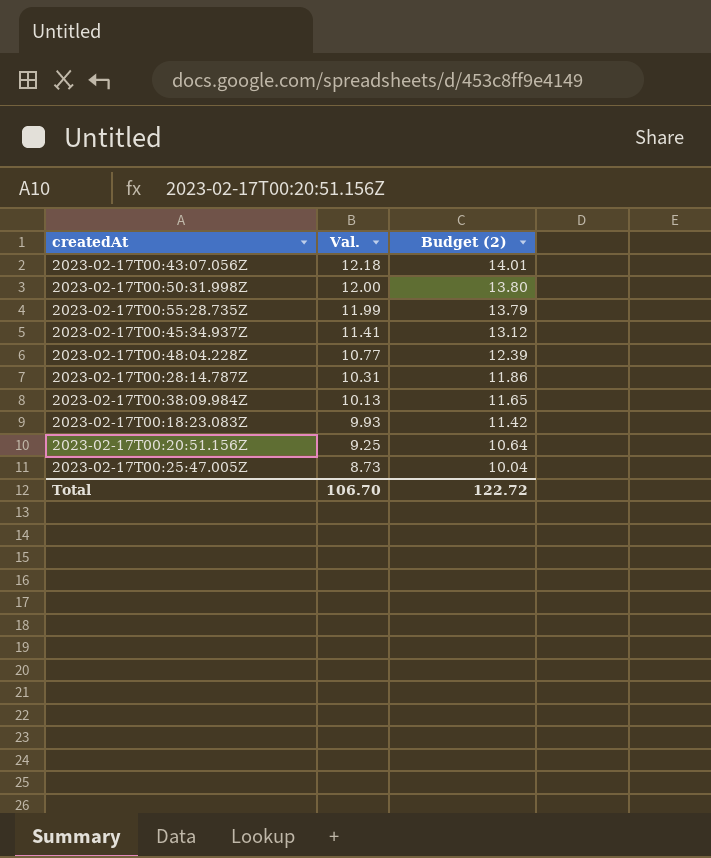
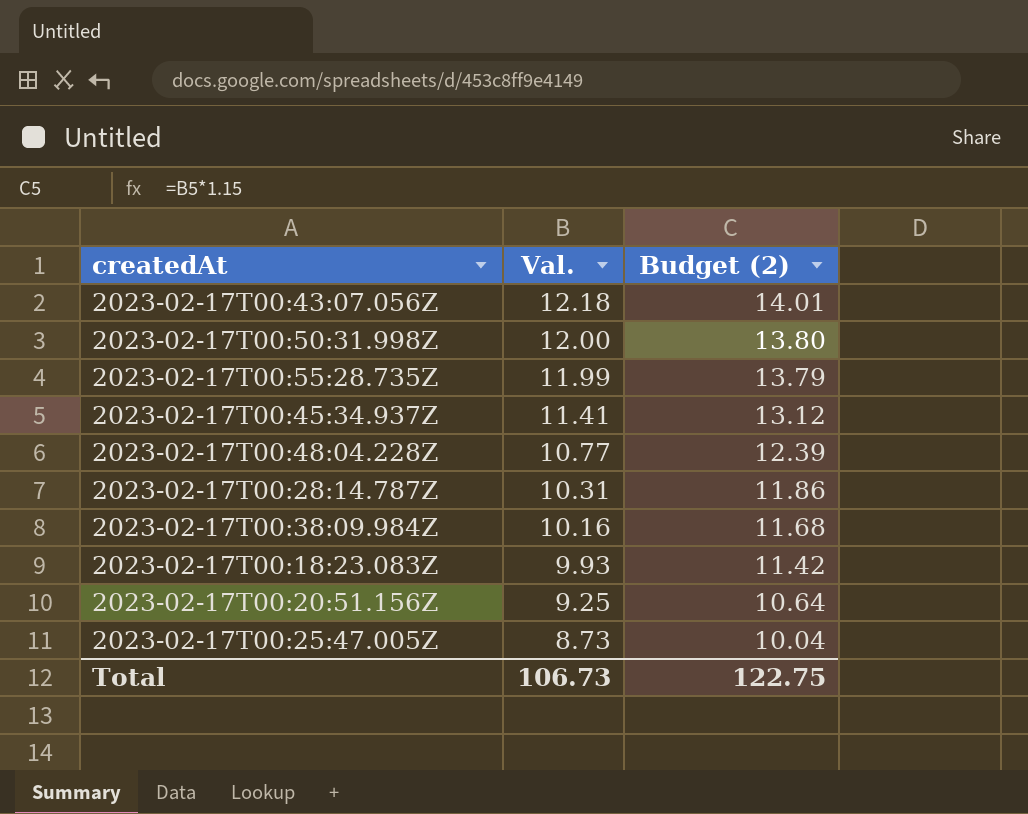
2023-02-17T00:38:09.984Z | Val.: 10.13 -> 10.16
2023-02-17T00:38:09.984Z | Budget (2): 11.65 -> 11.68
Total | Val.: 106.70 -> 106.73
Total | Budget (2): 122.72 -> 122.75

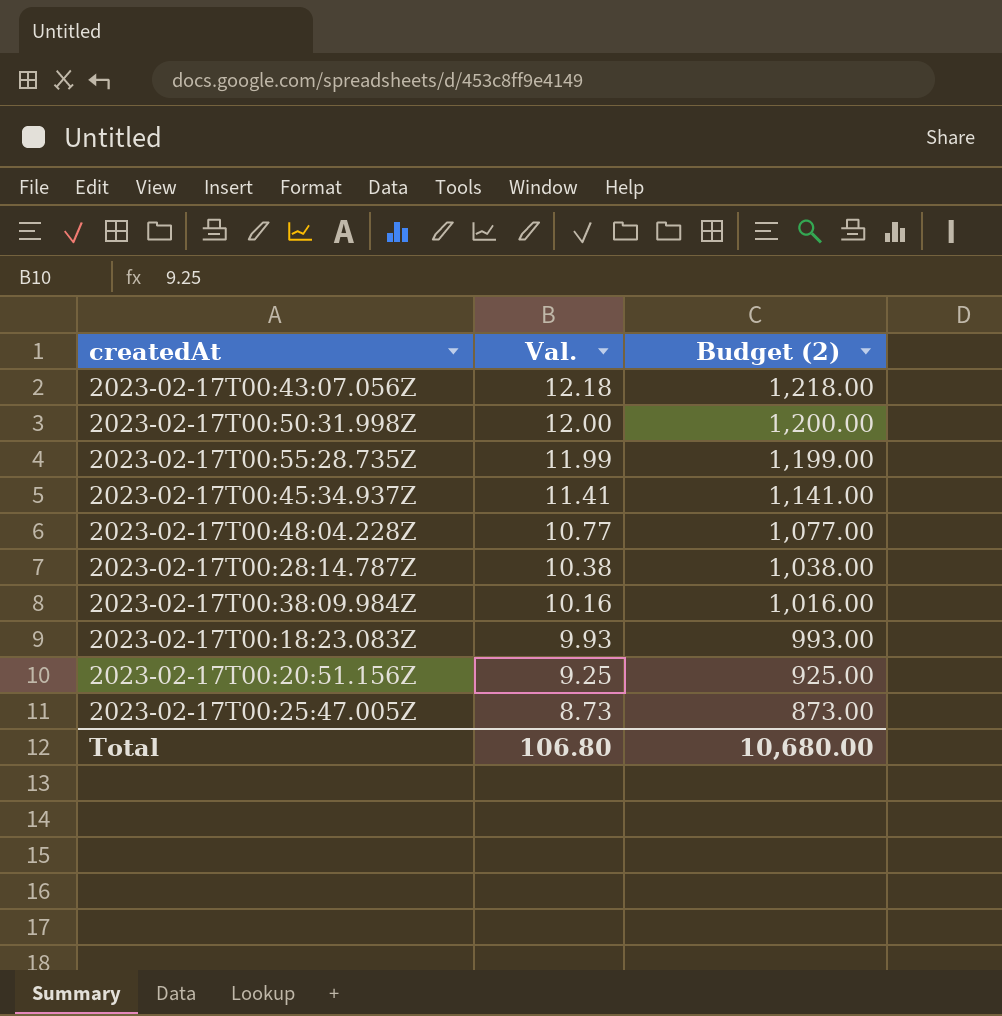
column Budget (2) | formula: [Val.] * 1.15 -> [Val.] * 100
2023-02-17T00:28:14.787Z | Val.: 10.31 -> 10.38
Total | Val.: 106.73 -> 106.80
Total | Budget (2): 122.75 -> 10,680.00

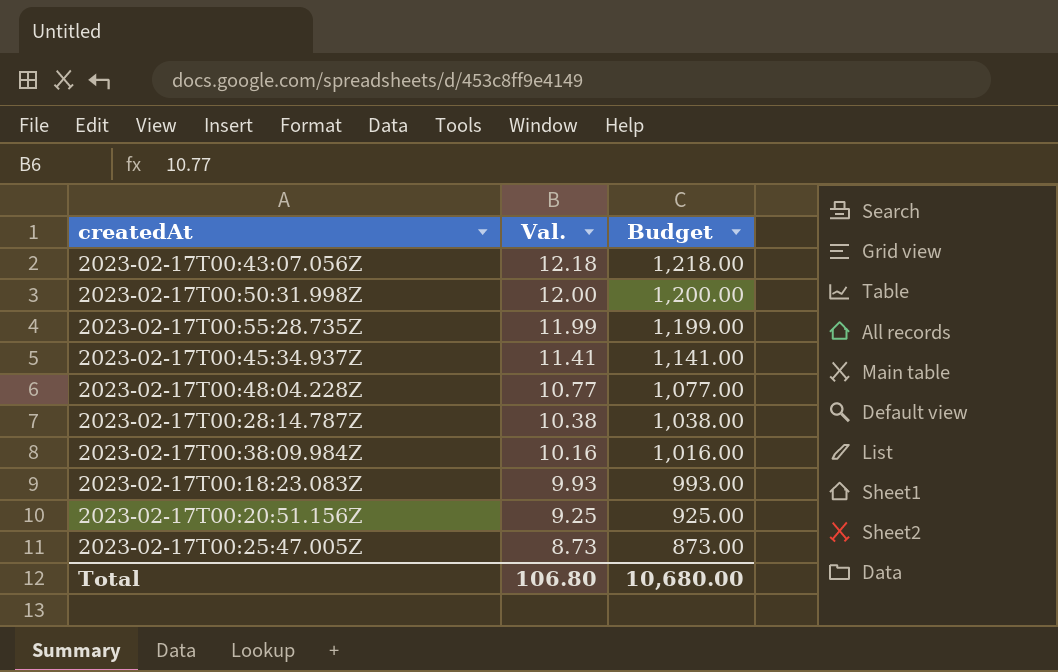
column name: Budget (2) -> Budget

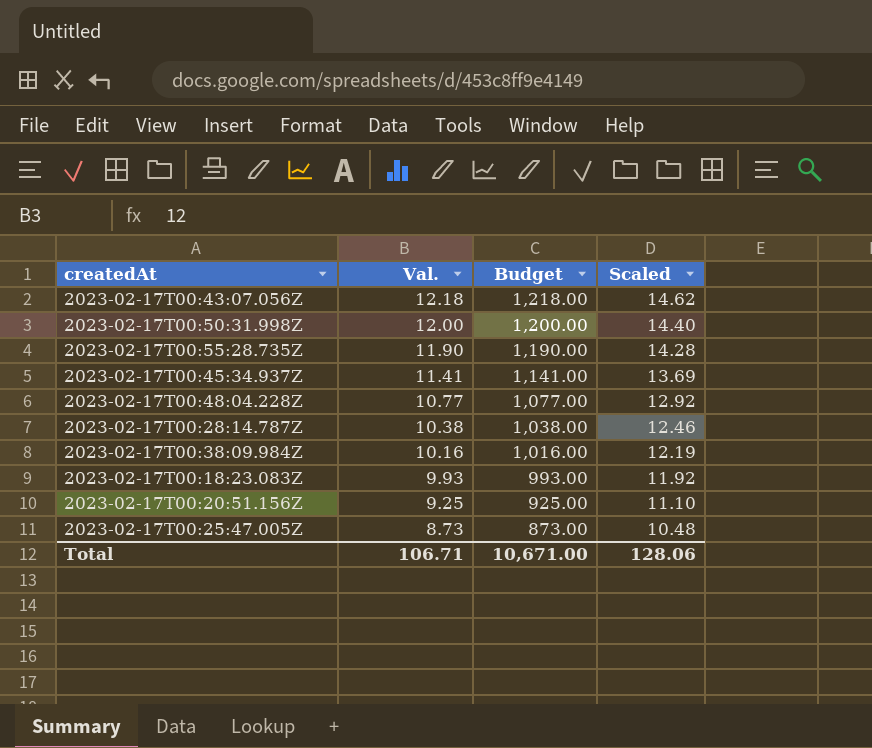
column Scaled | formula: none -> [Val.] * 1.2
2023-02-17T00:55:28.735Z | Val.: 11.99 -> 11.90
2023-02-17T00:55:28.735Z | Budget: 1,199.00 -> 1,190.00
Total | Val.: 106.80 -> 106.71
Total | Budget: 10,680.00 -> 10,671.00

